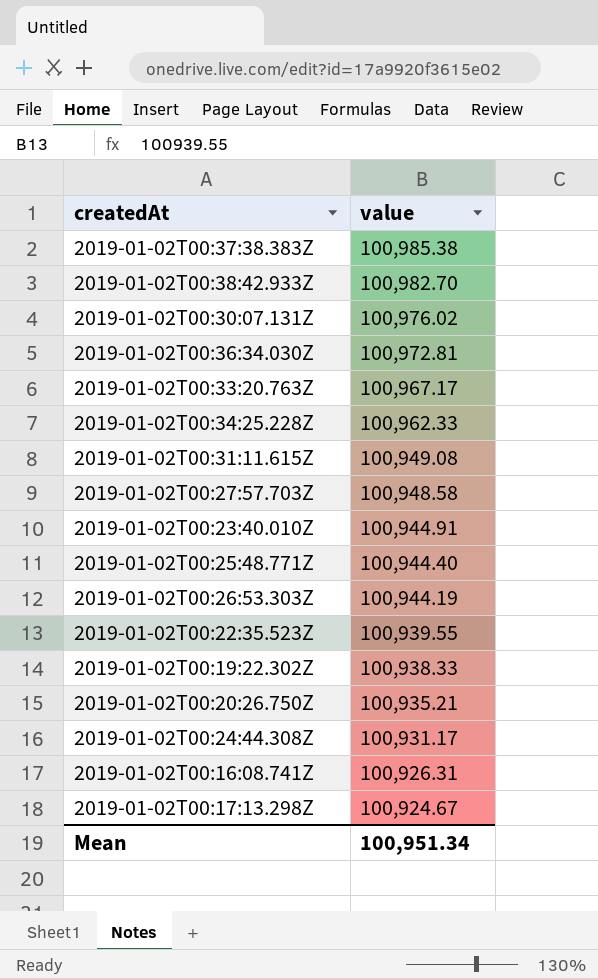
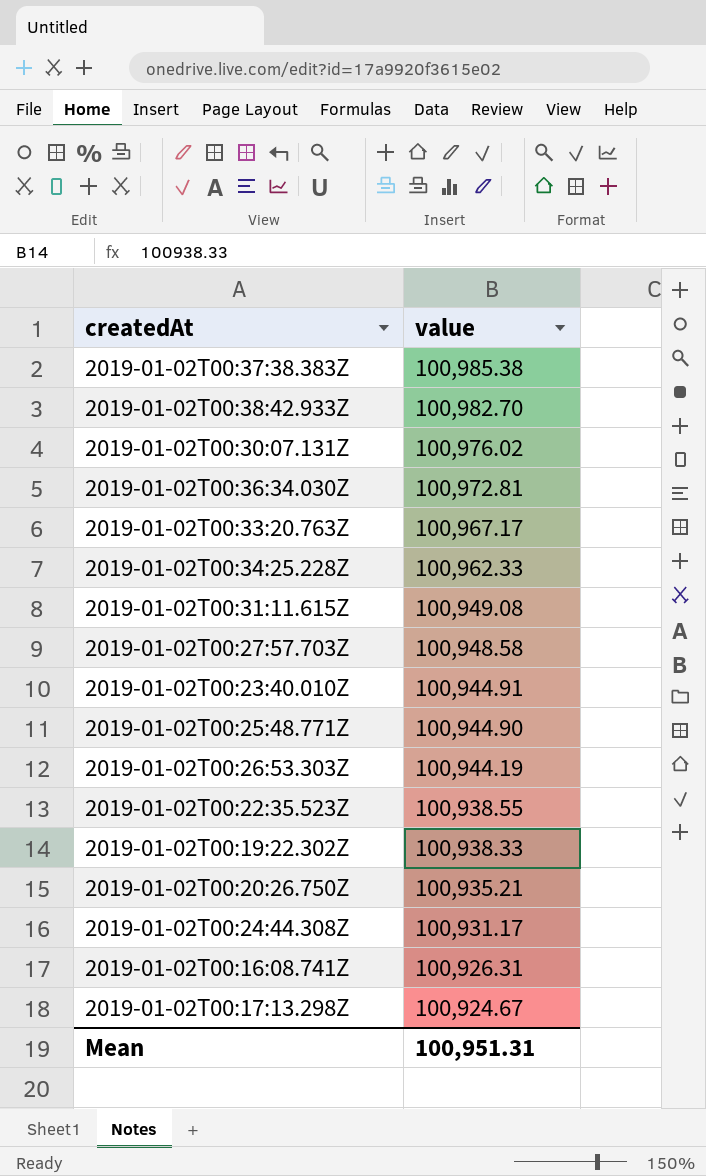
2019-01-02T00:25:48.771Z | value: 100,944.40 -> 100,944.90
2019-01-02T00:22:35.523Z | value: 100,939.55 -> 100,938.55
Mean | value: 100,951.34 -> 100,951.31

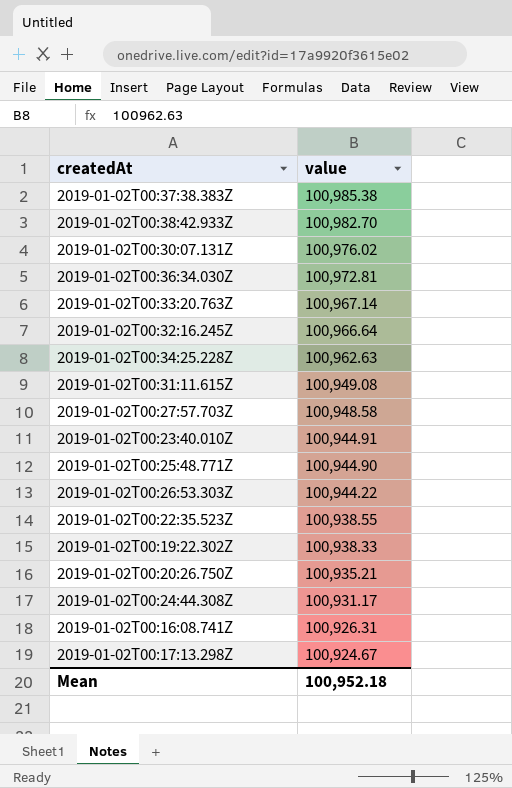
2019-01-02T00:33:20.763Z | value: 100,967.17 -> 100,967.14
row 2019-01-02T00:32:16.245Z: none -> 100,966.64
2019-01-02T00:34:25.228Z | value: 100,962.33 -> 100,962.63
2019-01-02T00:26:53.303Z | value: 100,944.19 -> 100,944.22
Mean | value: 100,951.31 -> 100,952.18

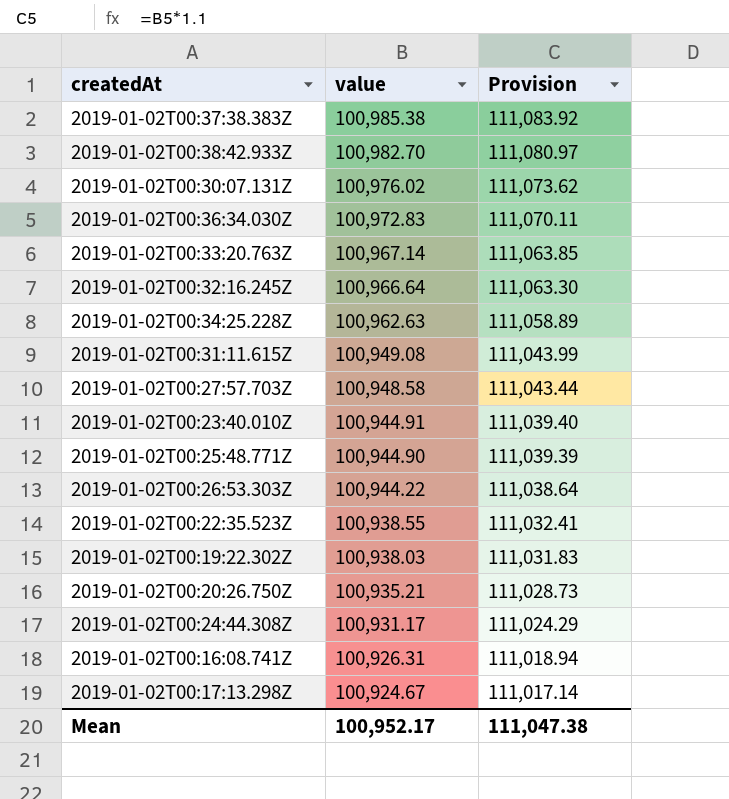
column Provision | formula: none -> [value] * 1.1
2019-01-02T00:36:34.030Z | value: 100,972.81 -> 100,972.83
2019-01-02T00:19:22.302Z | value: 100,938.33 -> 100,938.03
Mean | value: 100,952.18 -> 100,952.17

